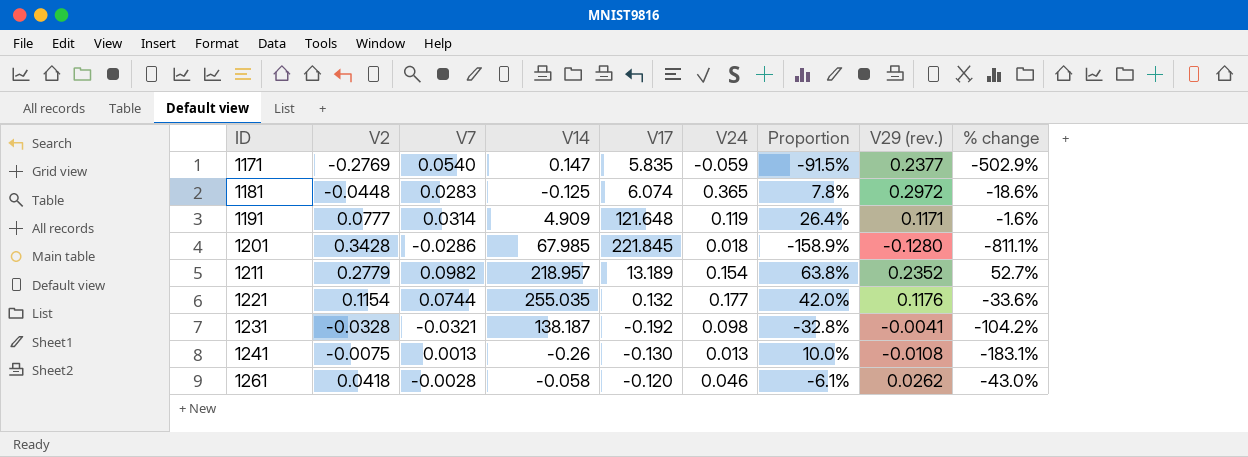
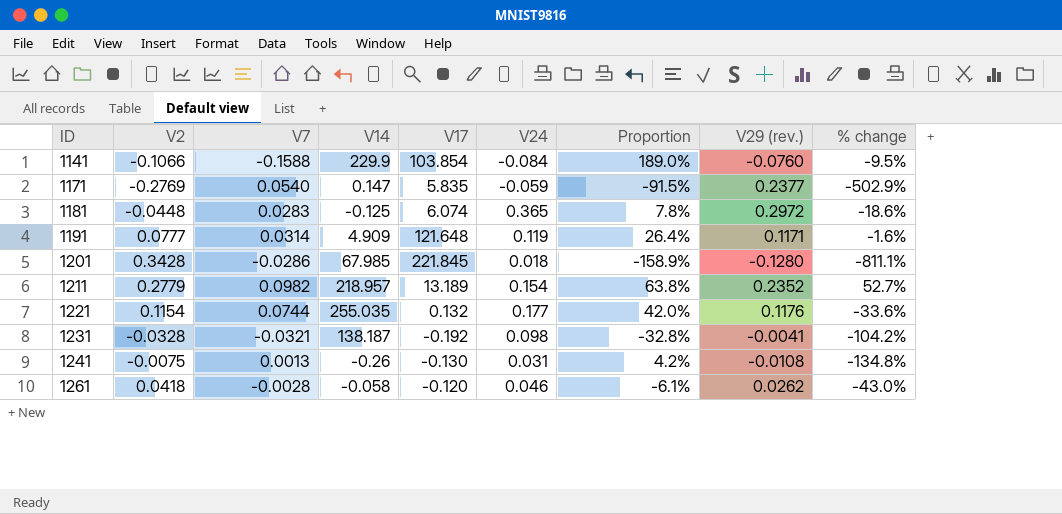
row 1141: none -> -0.1066 | -0.1588 | 229.9 | 103.854 | -0.084 | 189.0% | -0.0760 | -9.5%
1241 | V24: 0.013 -> 0.031
1241 | Proportion: 10.0% -> 4.2%
1241 | % change: -183.1% -> -134.8%

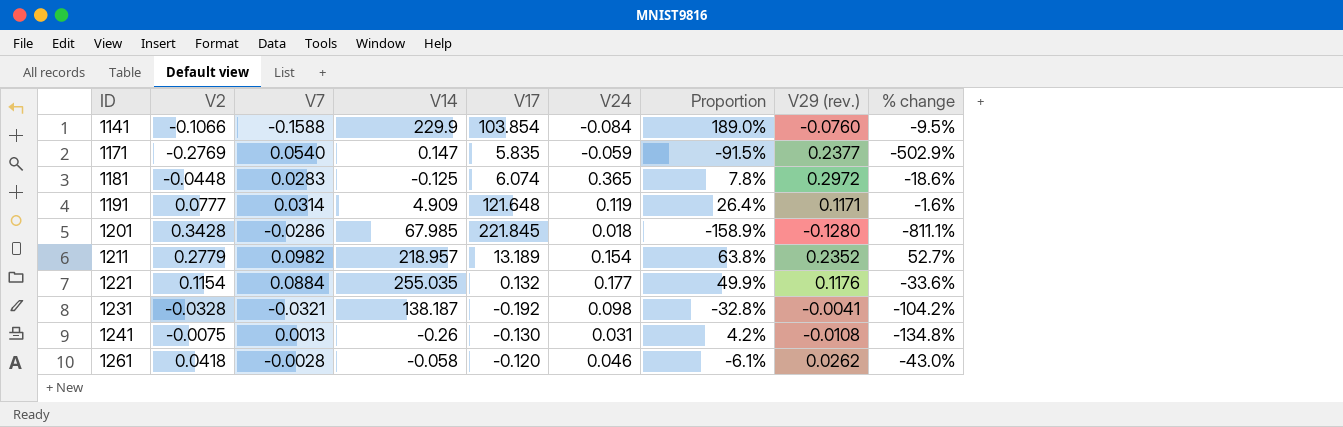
1221 | V7: 0.0744 -> 0.0884
1221 | Proportion: 42.0% -> 49.9%

